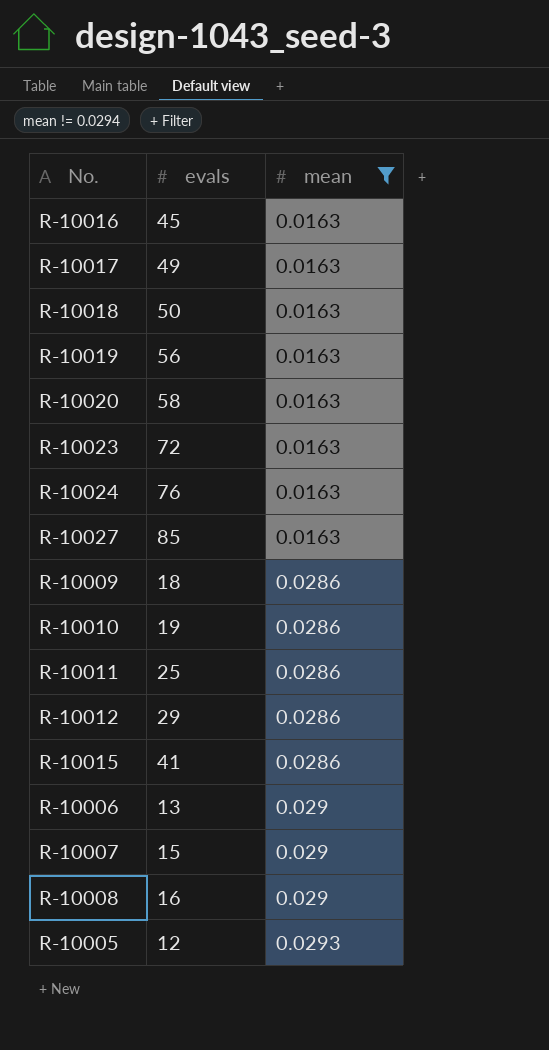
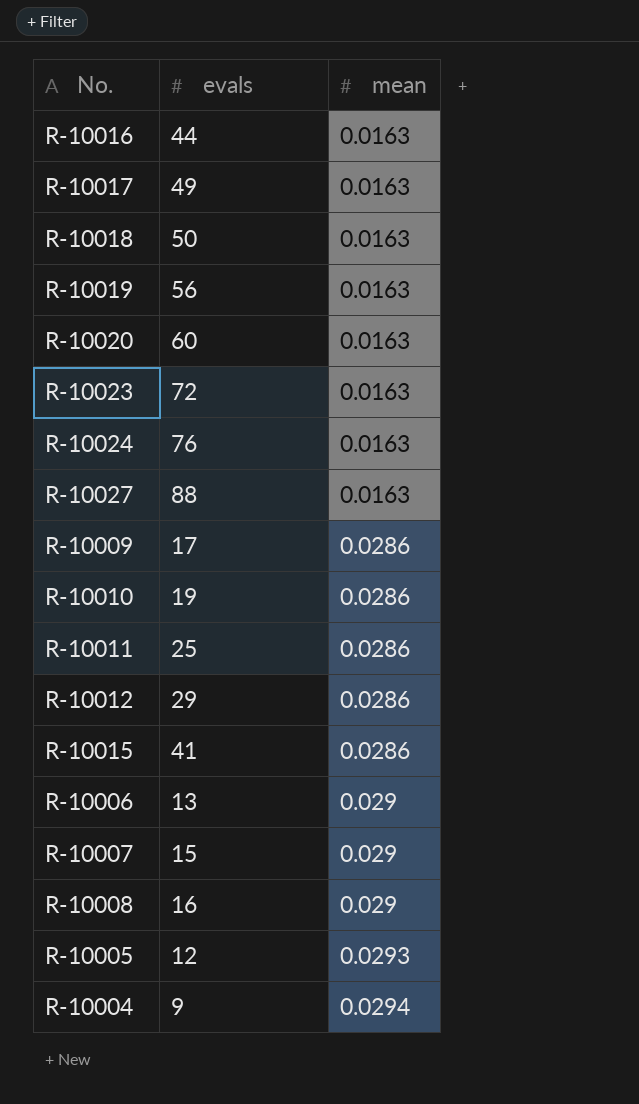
filter: mean != 0.0294 -> none
R-10016 | evals: 45 -> 44
R-10020 | evals: 58 -> 60
R-10027 | evals: 85 -> 88
R-10009 | evals: 18 -> 17

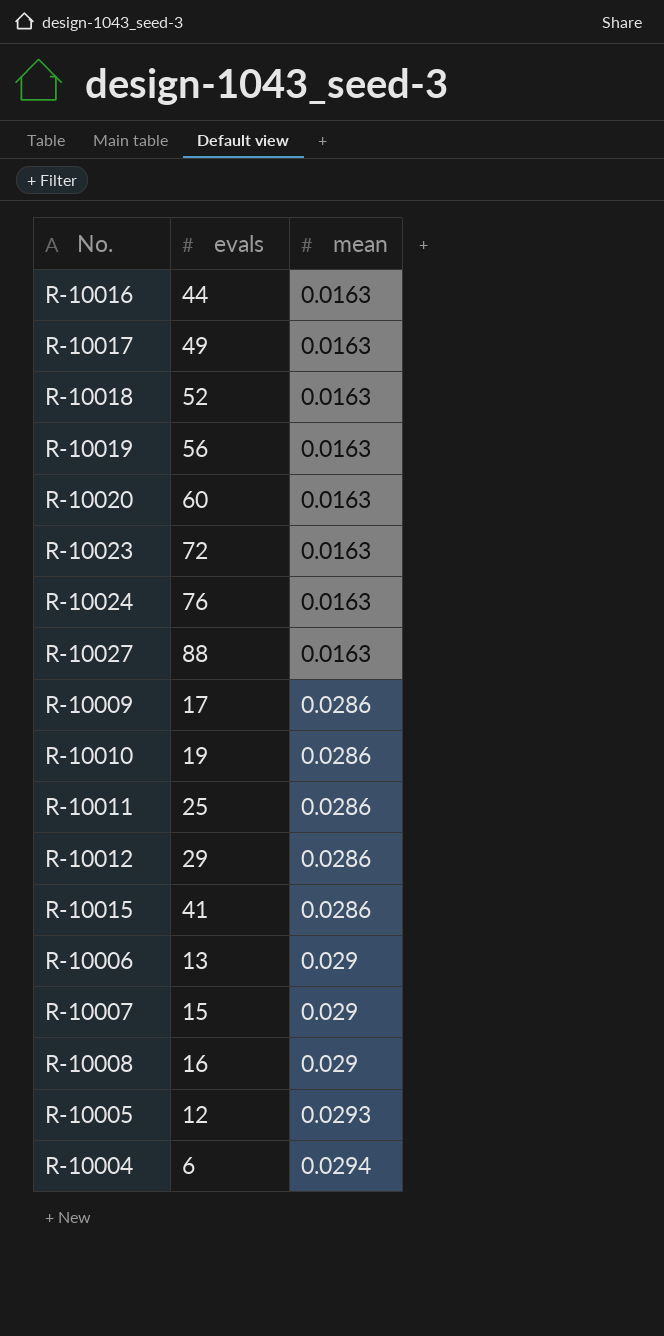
R-10018 | evals: 50 -> 52
R-10004 | evals: 9 -> 6

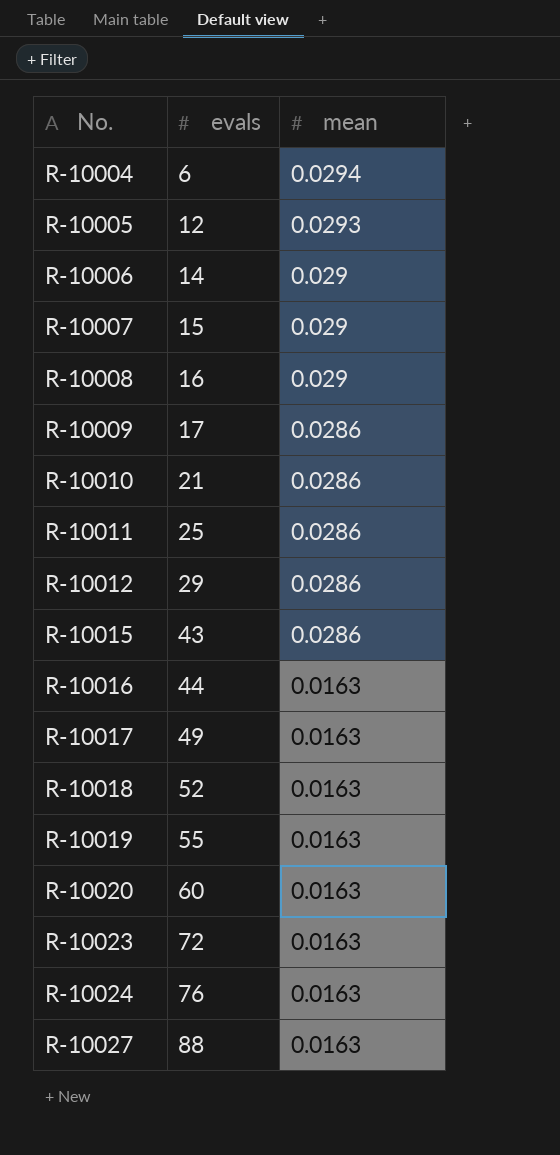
row order: mean ascending -> No. ascending
R-10006 | evals: 13 -> 14
R-10010 | evals: 19 -> 21
R-10015 | evals: 41 -> 43
R-10019 | evals: 56 -> 55

